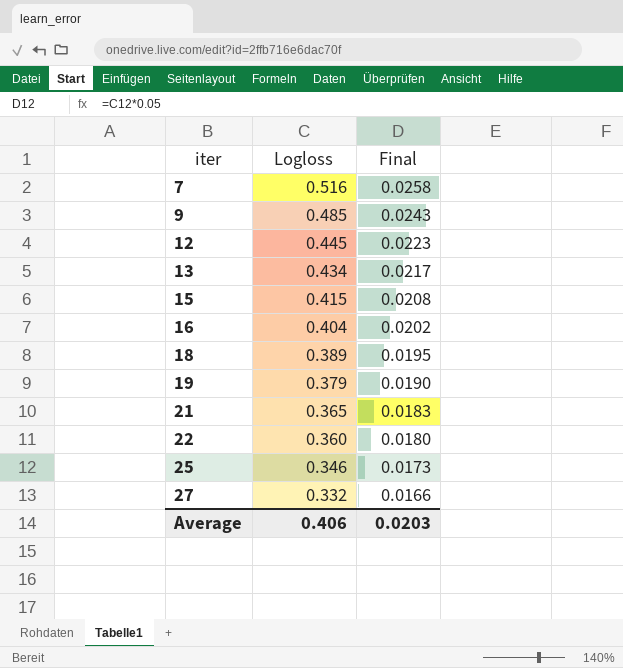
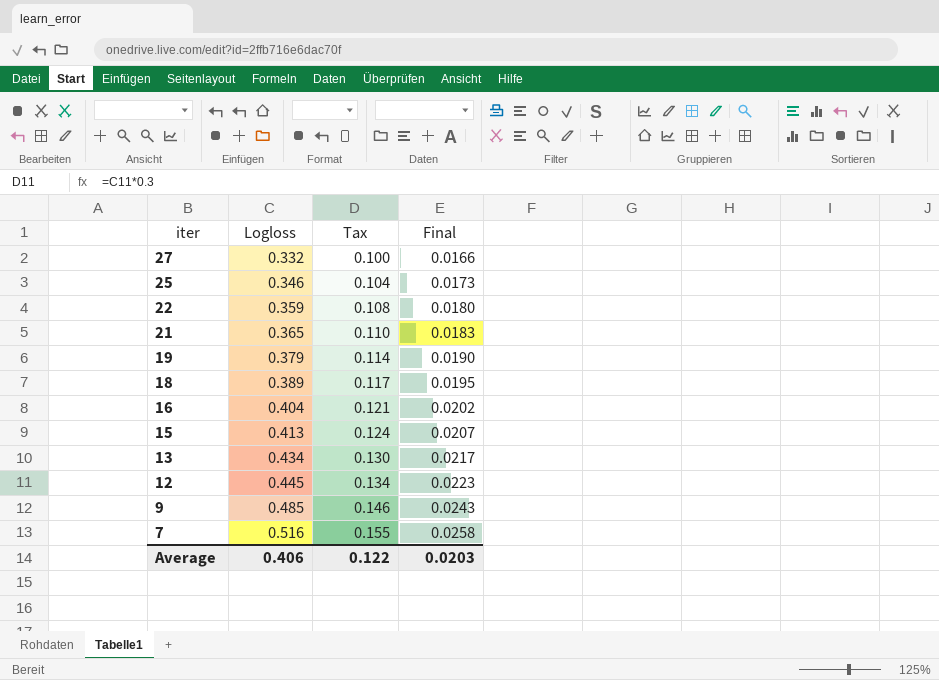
row order: iter ascending -> iter descending
column Tax | formula: none -> [Logloss] * 0.3
22 | Logloss: 0.360 -> 0.359
15 | Logloss: 0.415 -> 0.413
15 | Final: 0.0208 -> 0.0207

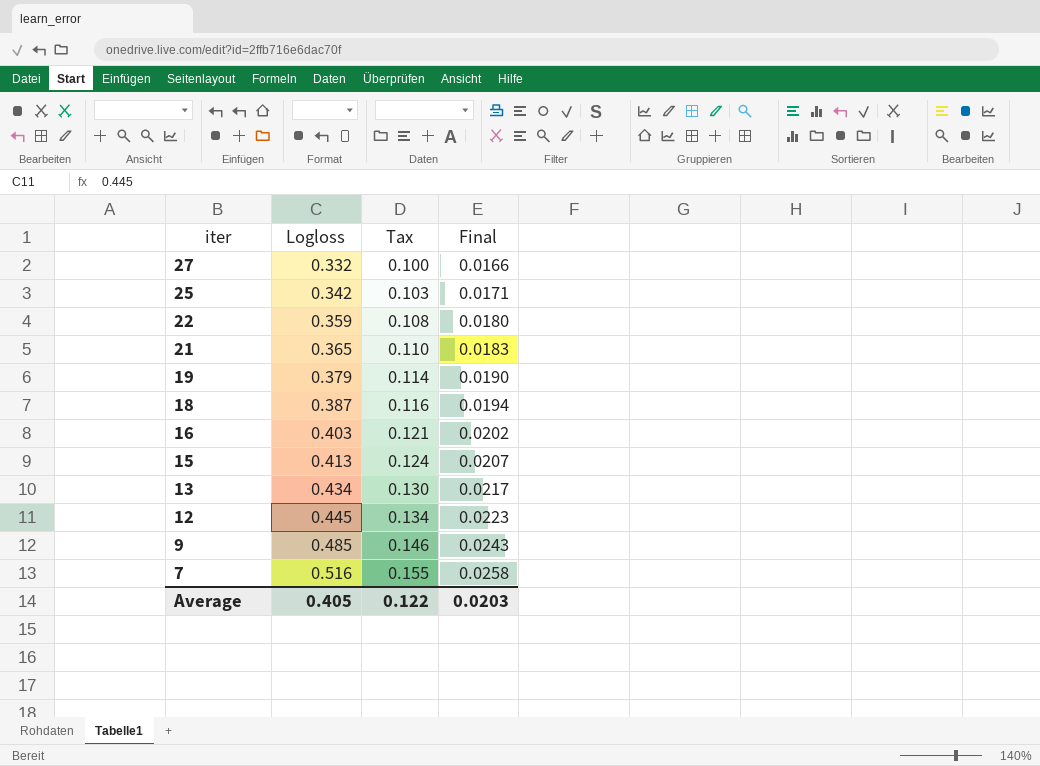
25 | Logloss: 0.346 -> 0.342
25 | Tax: 0.104 -> 0.103
25 | Final: 0.0173 -> 0.0171
18 | Logloss: 0.389 -> 0.387
18 | Tax: 0.117 -> 0.116
18 | Final: 0.0195 -> 0.0194
16 | Logloss: 0.404 -> 0.403
Average | Logloss: 0.406 -> 0.405

